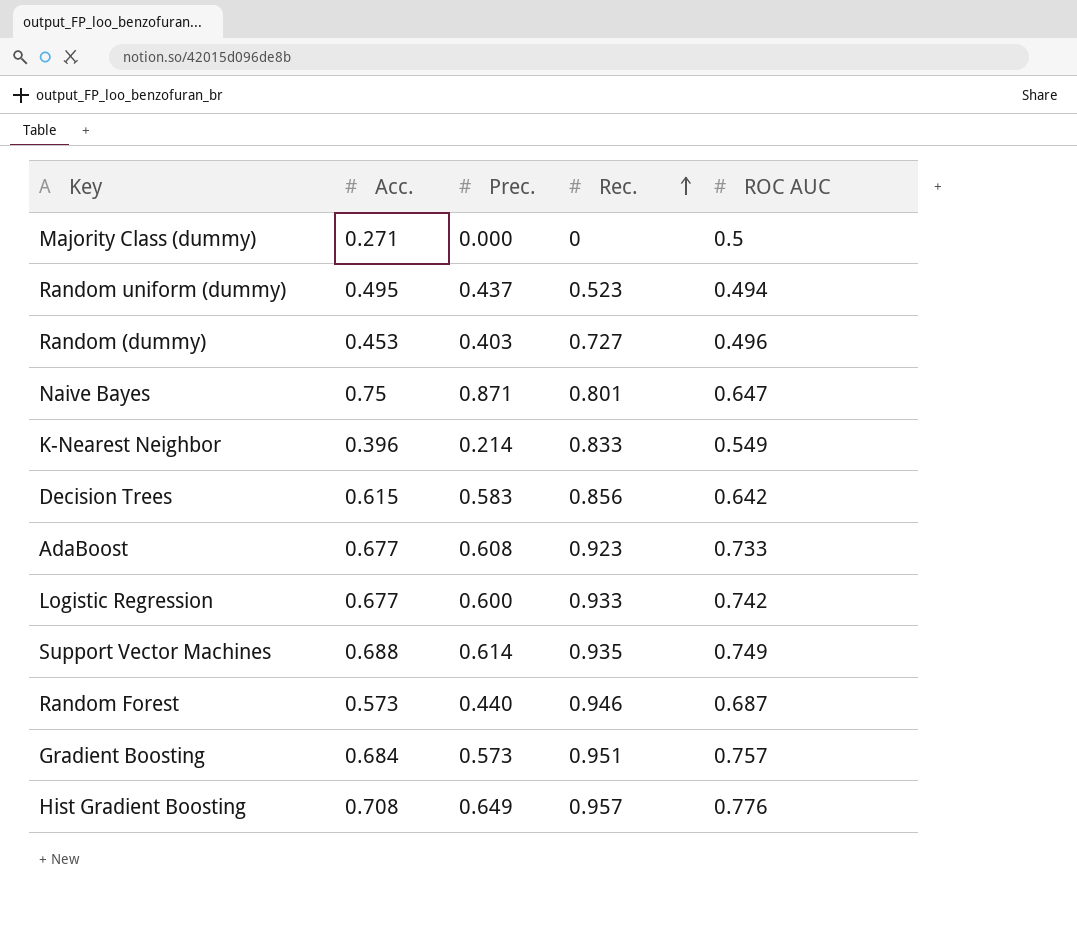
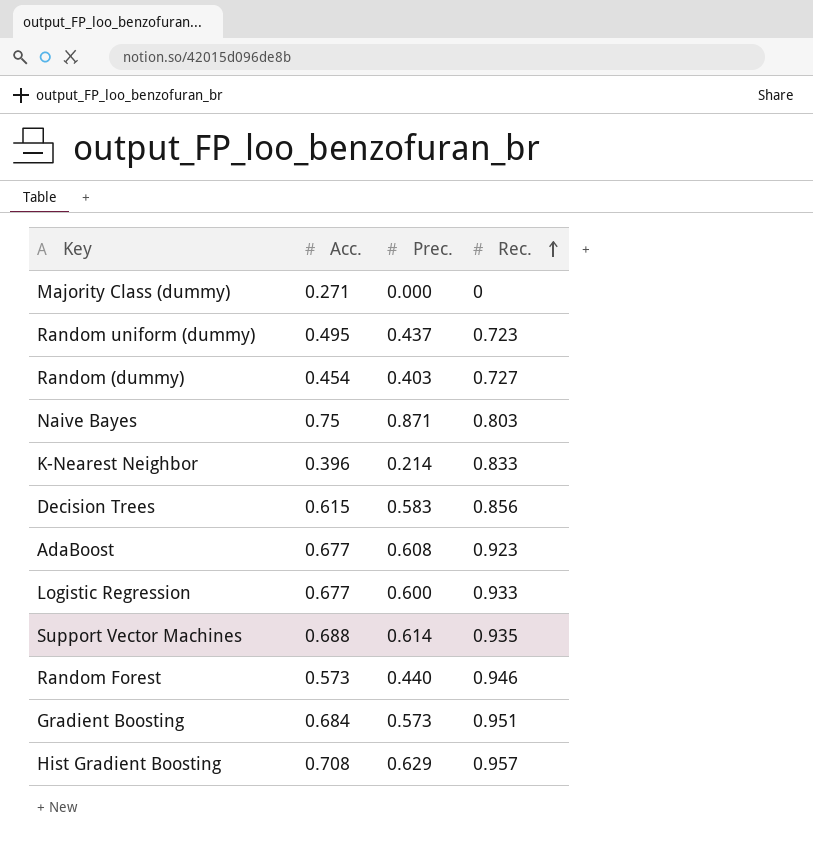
column ROC AUC | position: 5 -> none
Random uniform (dummy) | Rec.: 0.523 -> 0.723
Random (dummy) | Acc.: 0.453 -> 0.454
Naive Bayes | Rec.: 0.801 -> 0.803
Hist Gradient Boosting | Prec.: 0.649 -> 0.629

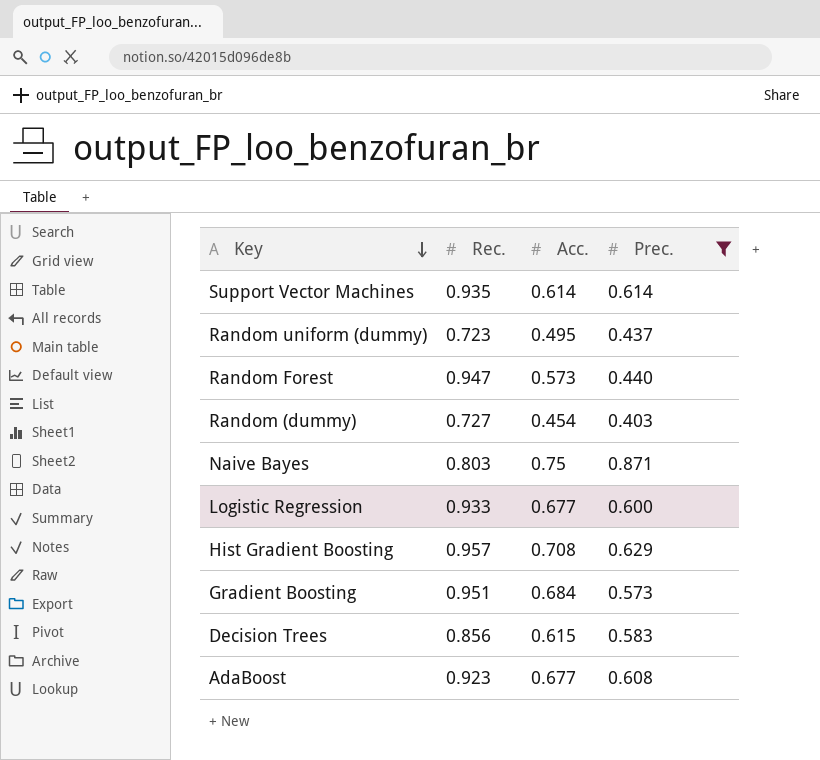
filter: none -> Prec. >= 0.403
row order: Rec. ascending -> Key descending
column Rec. | position: 4 -> 2
Support Vector Machines | Acc.: 0.688 -> 0.614
Random Forest | Rec.: 0.946 -> 0.947

